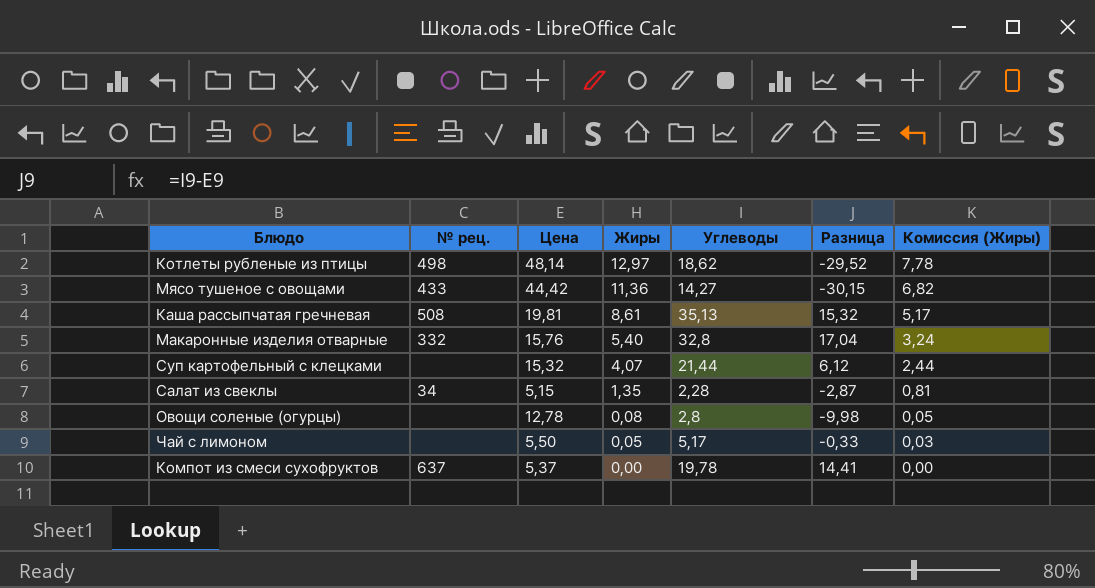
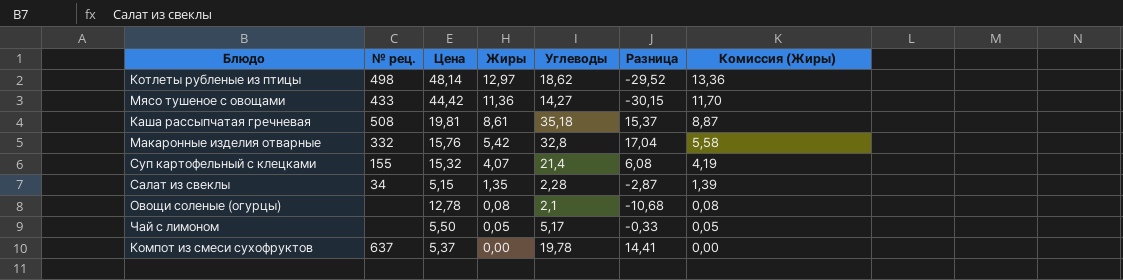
column Комиссия (Жиры) | formula: [Жиры] * 0,6 -> [Жиры] * 1,03
Каша рассыпчатая гречневая | Углеводы: 35,13 -> 35,18
Каша рассыпчатая гречневая | Разница: 15,32 -> 15,37
Макаронные изделия отварные | Жиры: 5,40 -> 5,42
Суп картофельный с клецками | № рец.: none -> 155
Суп картофельный с клецками | Углеводы: 21,44 -> 21,4
Суп картофельный с клецками | Разница: 6,12 -> 6,08
Овощи соленые (огурцы) | Углеводы: 2,8 -> 2,1
Овощи соленые (огурцы) | Разница: -9,98 -> -10,68

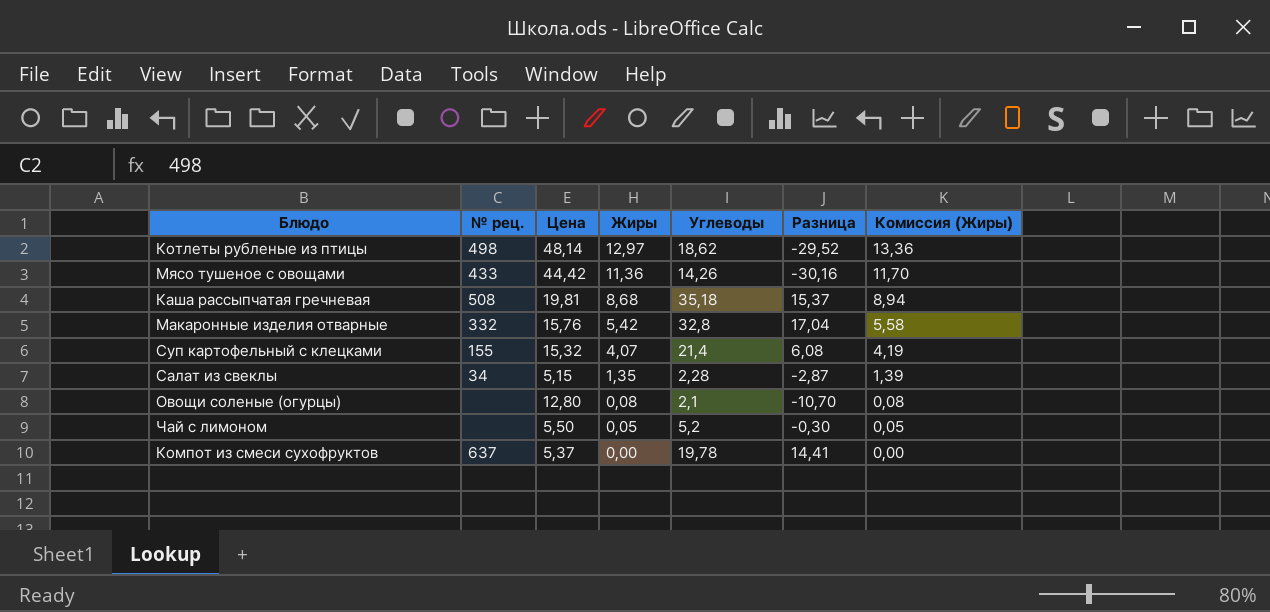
Мясо тушеное с овощами | Углеводы: 14,27 -> 14,26
Мясо тушеное с овощами | Разница: -30,15 -> -30,16
Каша рассыпчатая гречневая | Жиры: 8,61 -> 8,68
Каша рассыпчатая гречневая | Комиссия (Жиры): 8,87 -> 8,94
Овощи соленые (огурцы) | Цена: 12,78 -> 12,80
Овощи соленые (огурцы) | Разница: -10,68 -> -10,70
Чай с лимоном | Углеводы: 5,17 -> 5,2
Чай с лимоном | Разница: -0,33 -> -0,30

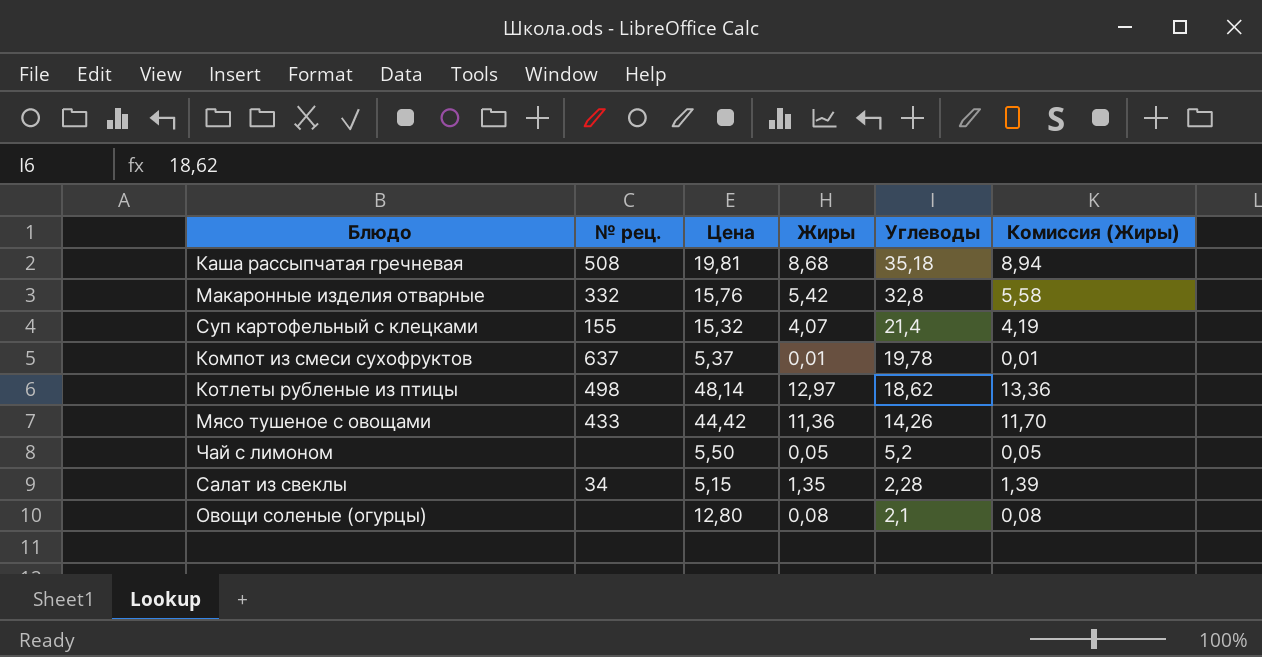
row order: Жиры descending -> Углеводы descending
column Разница | formula: [Углеводы] - [Цена] -> none
Компот из смеси сухофруктов | Жиры: 0,00 -> 0,01
Компот из смеси сухофруктов | Комиссия (Жиры): 0,00 -> 0,01

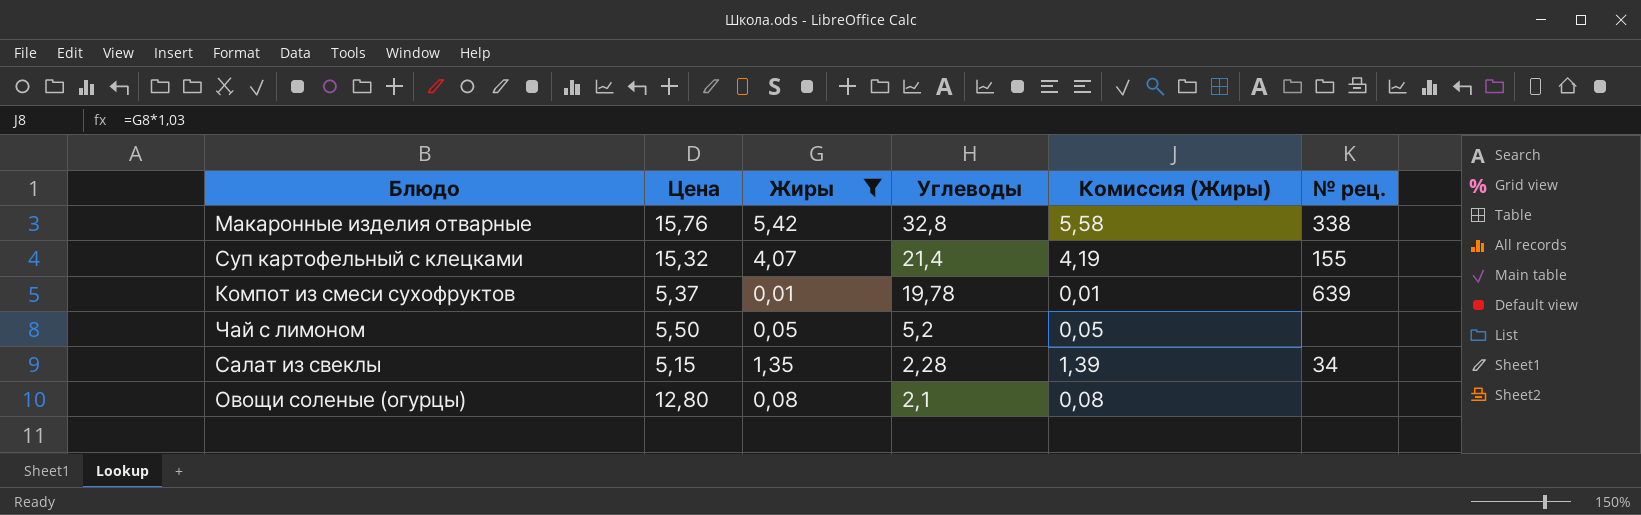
filter: none -> Жиры <= 5,42
column № рец. | position: 2 -> 6
Макаронные изделия отварные | № рец.: 332 -> 338
Компот из смеси сухофруктов | № рец.: 637 -> 639

